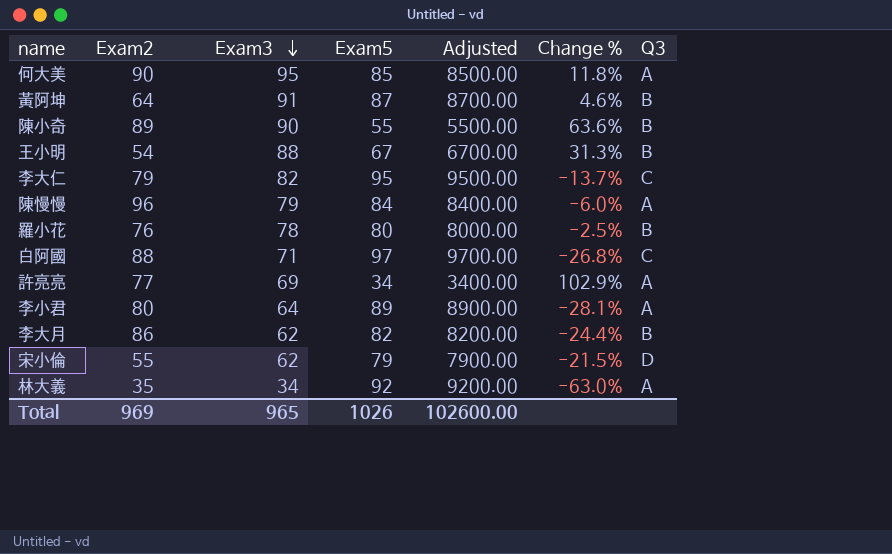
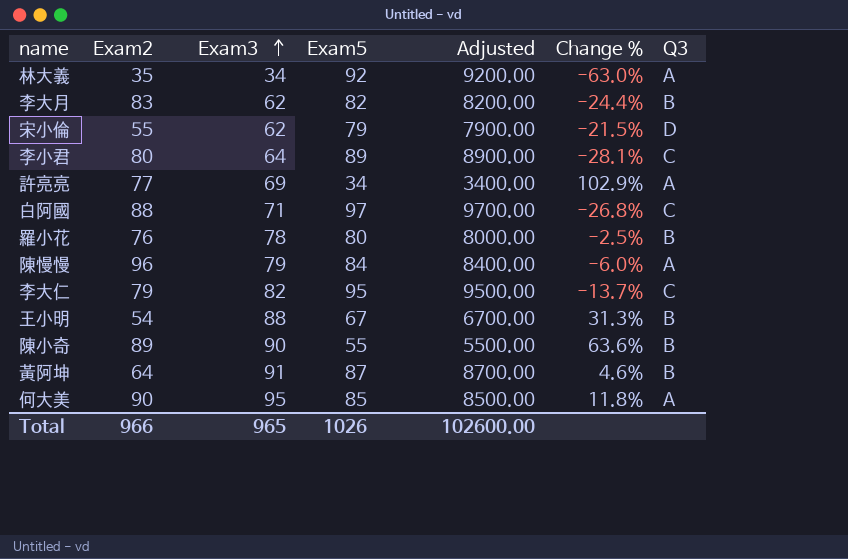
row order: Exam3 descending -> Exam3 ascending
李大月 | Exam2: 86 -> 83
李小君 | Q3: A -> C
Total | Exam2: 969 -> 966

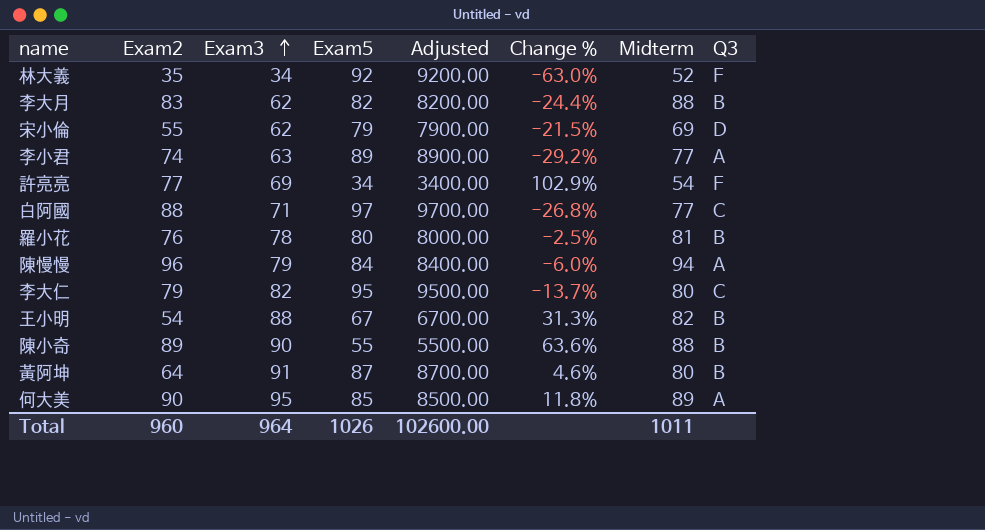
column Midterm | position: none -> 7
林大義 | Q3: A -> F
李小君 | Exam2: 80 -> 74
李小君 | Exam3: 64 -> 63
李小君 | Change %: -28.1% -> -29.2%
李小君 | Q3: C -> A
許亮亮 | Q3: A -> F
Total | Exam2: 966 -> 960
Total | Exam3: 965 -> 964

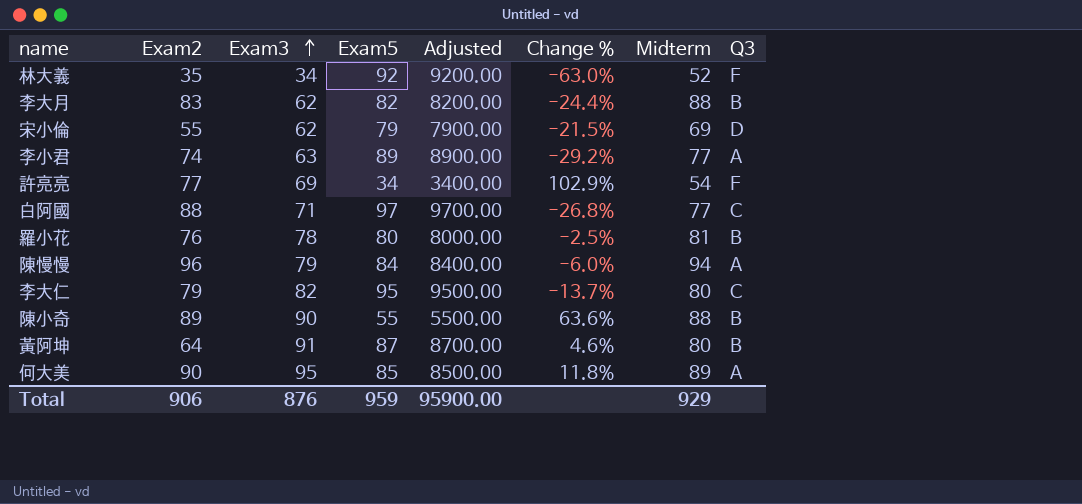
row 王小明: 54 | 88 | 67 | 6700.00 | 31.3% | 82 | B -> none
Total | Exam2: 960 -> 906
Total | Exam3: 964 -> 876
Total | Exam5: 1026 -> 959
Total | Adjusted: 102600.00 -> 95900.00
Total | Midterm: 1011 -> 929

